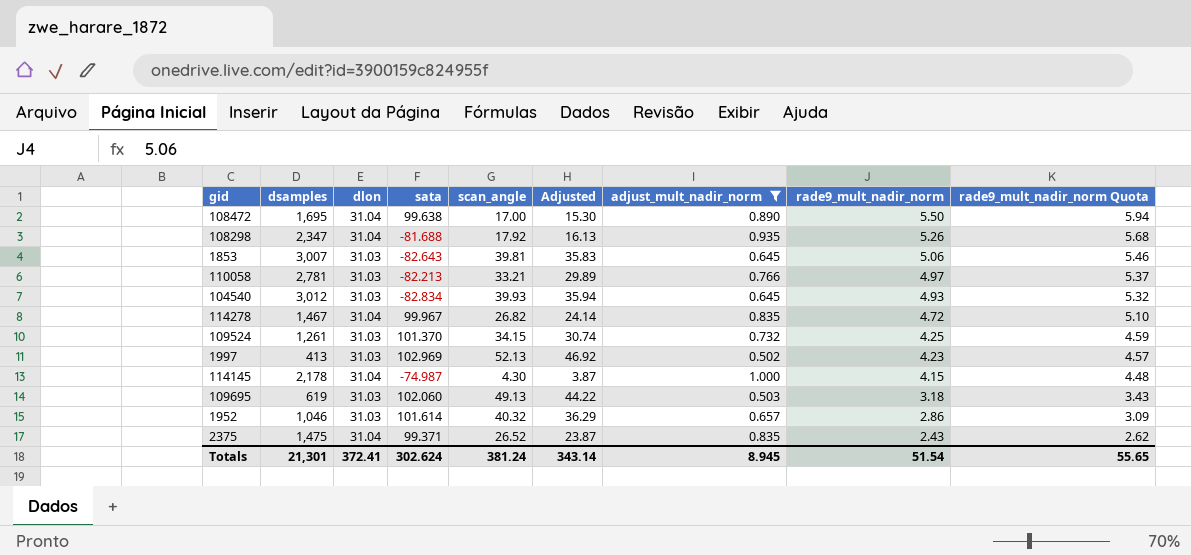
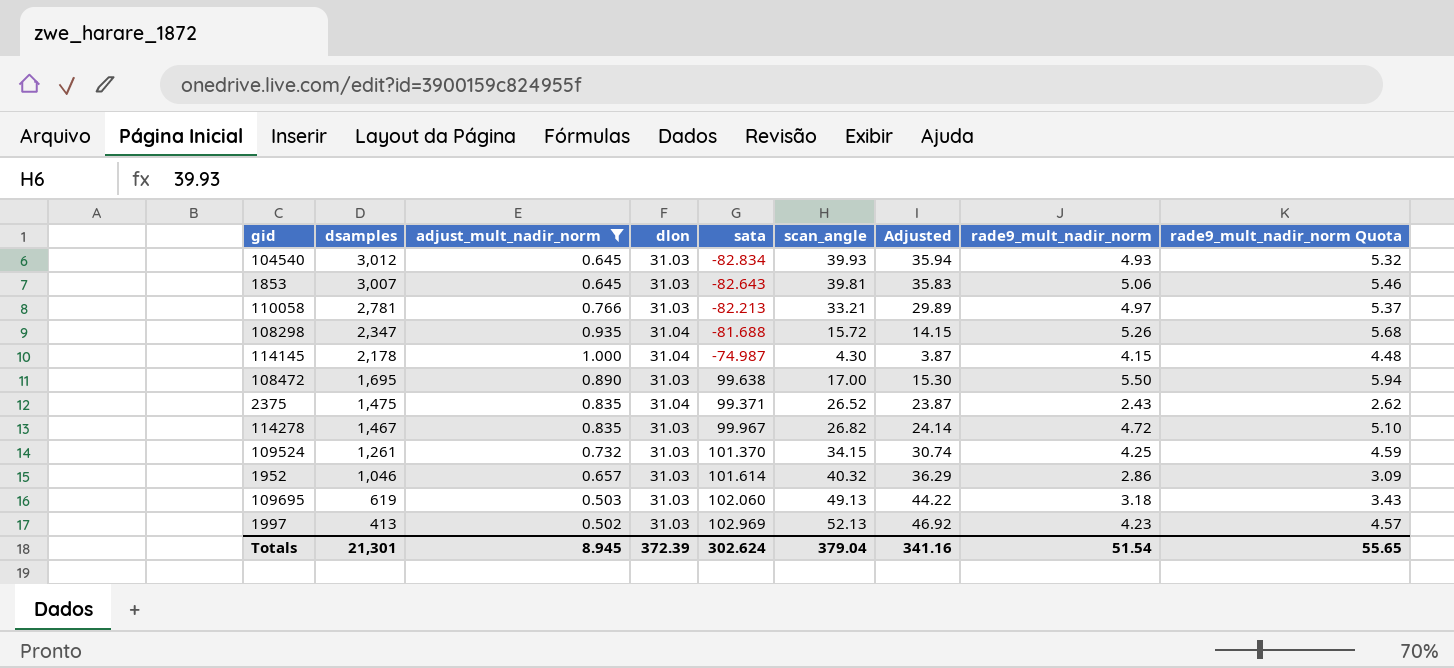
row order: rade9_mult_nadir_norm descending -> dsamples descending
column adjust_mult_nadir_norm | position: 7 -> 3
108298 | scan_angle: 17.92 -> 15.72
108298 | Adjusted: 16.13 -> 14.15
108472 | dlon: 31.04 -> 31.03
114278 | dlon: 31.04 -> 31.03
Totals | dlon: 372.41 -> 372.39
Totals | scan_angle: 381.24 -> 379.04
Totals | Adjusted: 343.14 -> 341.16

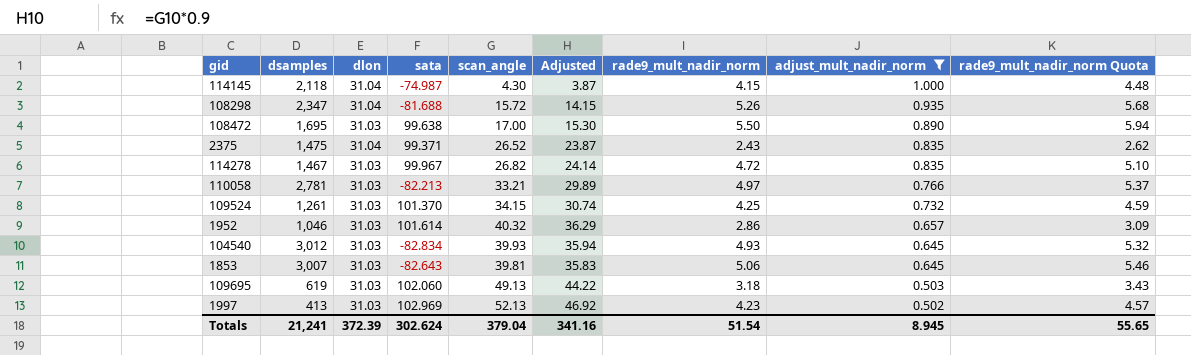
row order: dsamples descending -> adjust_mult_nadir_norm descending
column adjust_mult_nadir_norm | position: 3 -> 8
114145 | dsamples: 2,178 -> 2,118
Totals | dsamples: 21,301 -> 21,241

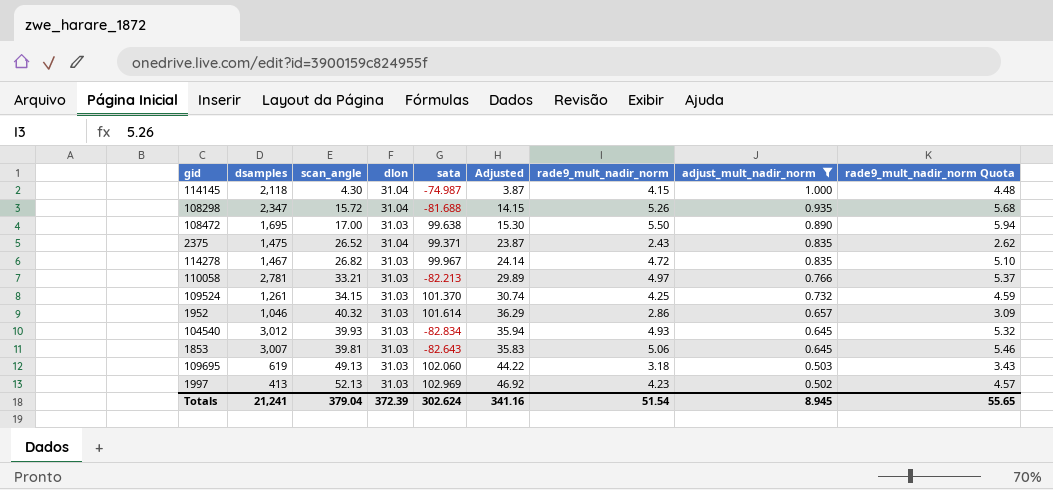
column scan_angle | position: 5 -> 3

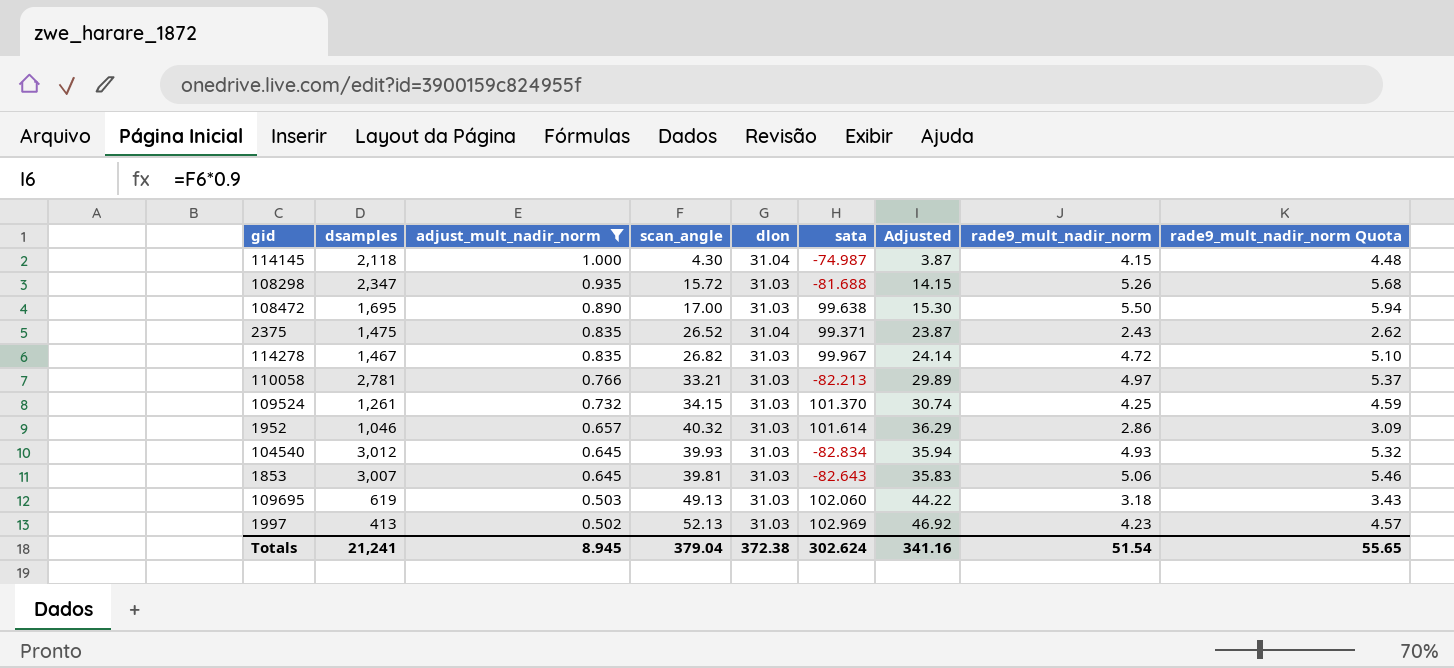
column adjust_mult_nadir_norm | position: 8 -> 3
108298 | dlon: 31.04 -> 31.03
Totals | dlon: 372.39 -> 372.38

